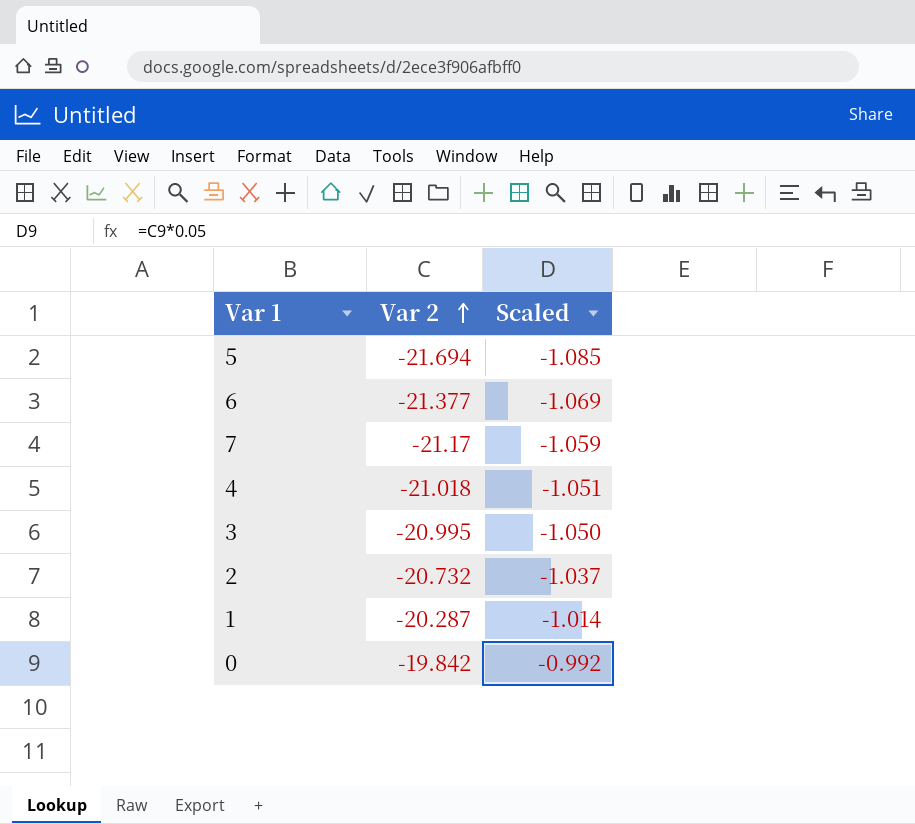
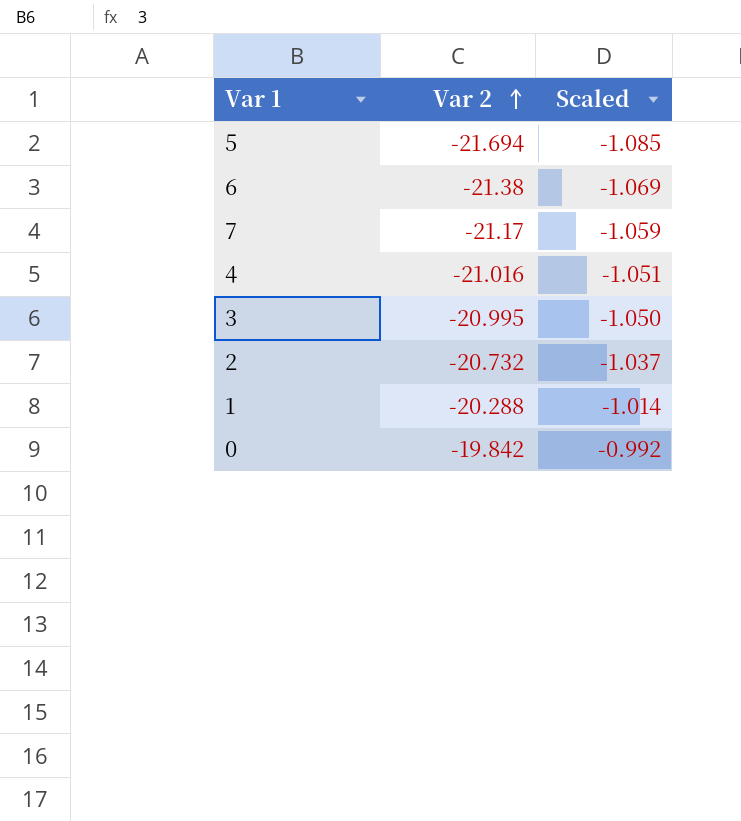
6 | Var 2: -21.377 -> -21.38
4 | Var 2: -21.018 -> -21.016
1 | Var 2: -20.287 -> -20.288

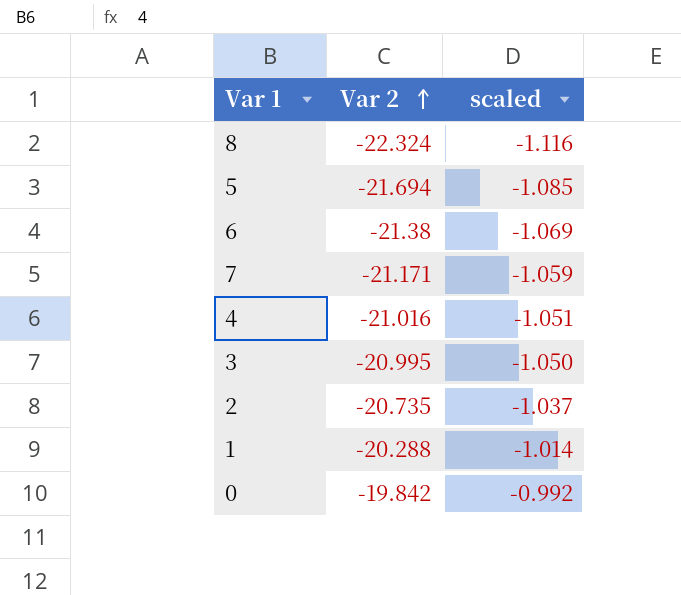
column name: Scaled -> scaled
row 8: none -> -22.324 | -1.116
7 | Var 2: -21.17 -> -21.171
2 | Var 2: -20.732 -> -20.735

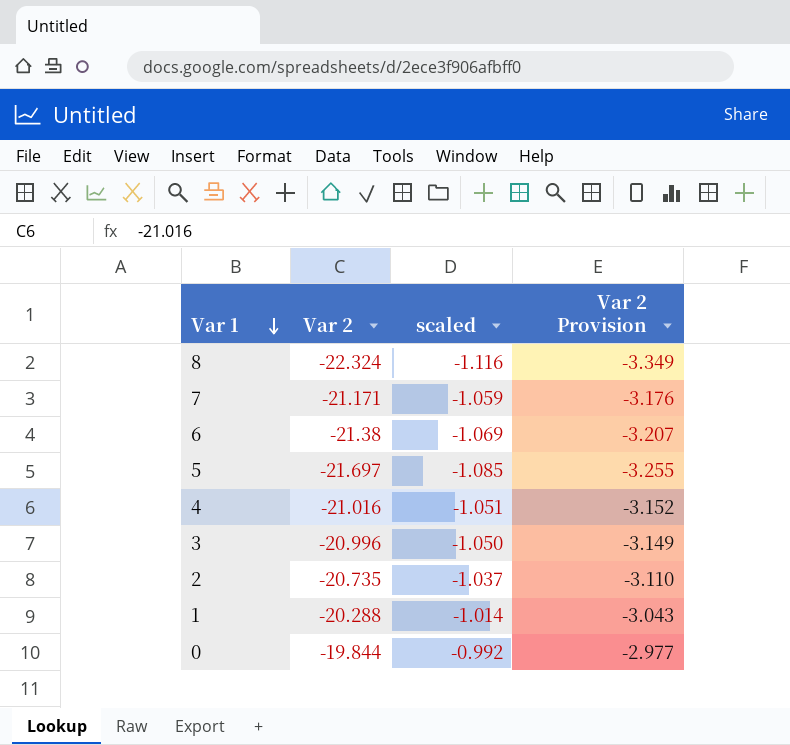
row order: Var 2 ascending -> Var 1 descending
column Var 2 Provision | formula: none -> [Var 2] * 0.15
5 | Var 2: -21.694 -> -21.697
3 | Var 2: -20.995 -> -20.996
0 | Var 2: -19.842 -> -19.844

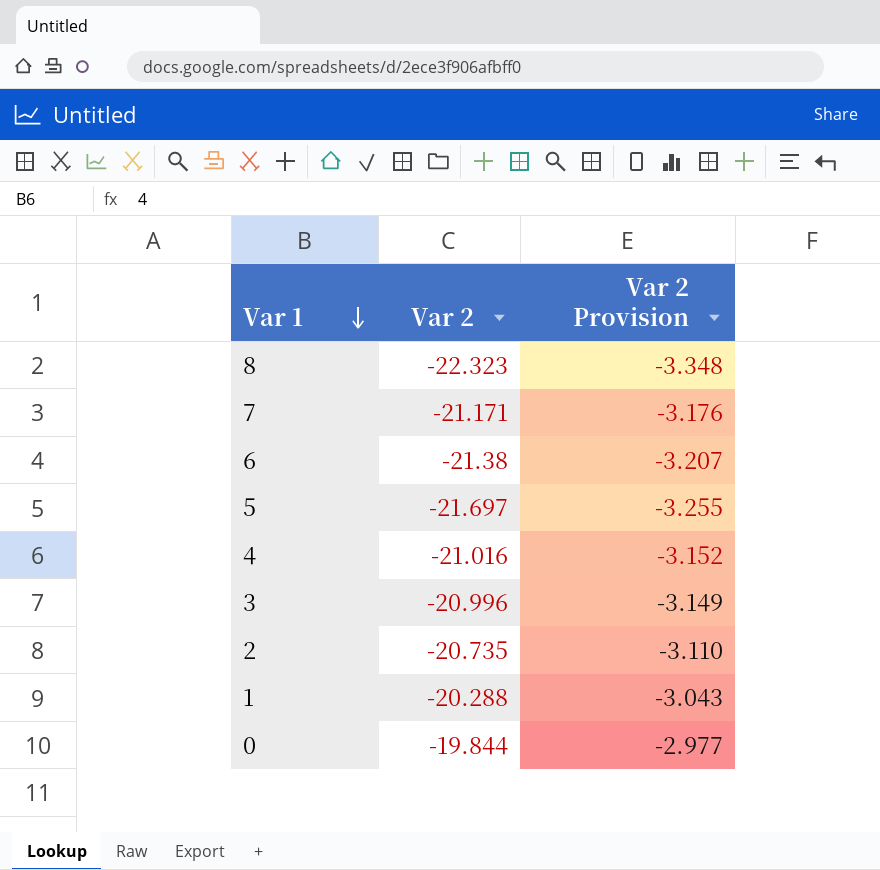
column scaled | formula: [Var 2] * 0.05 -> none
8 | Var 2: -22.324 -> -22.323
8 | Var 2 Provision: -3.349 -> -3.348

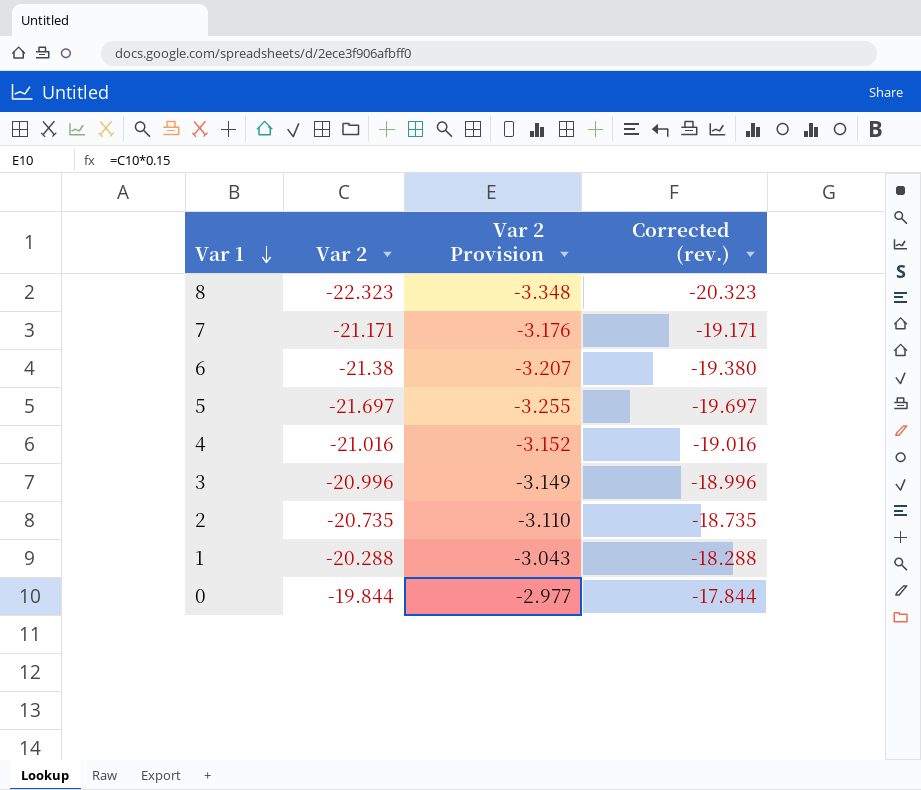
column Corrected (rev.) | formula: none -> [Var 2] + 2

